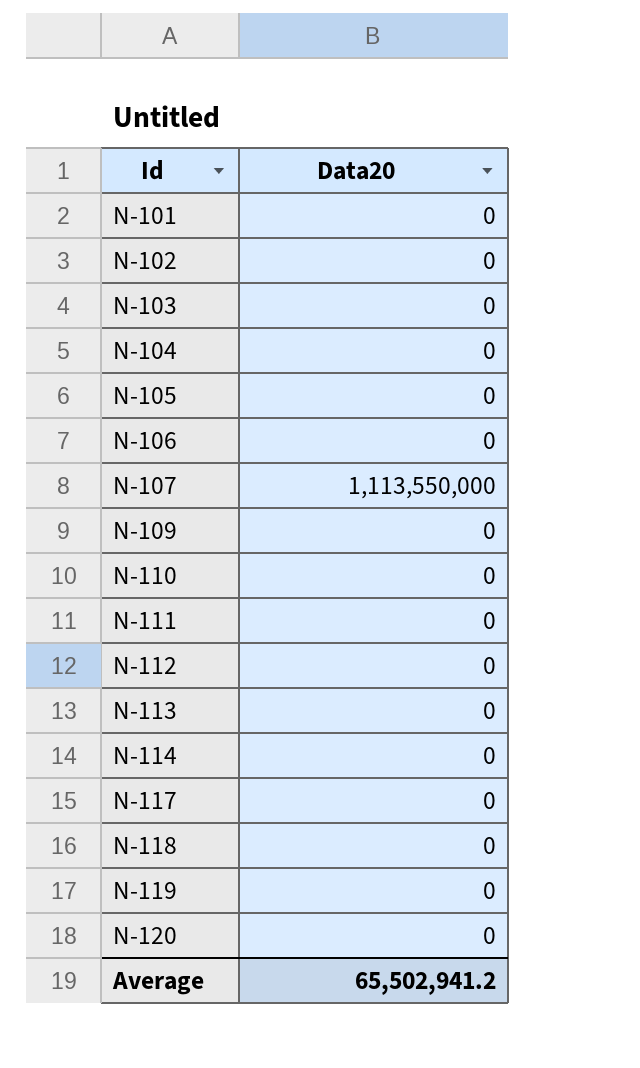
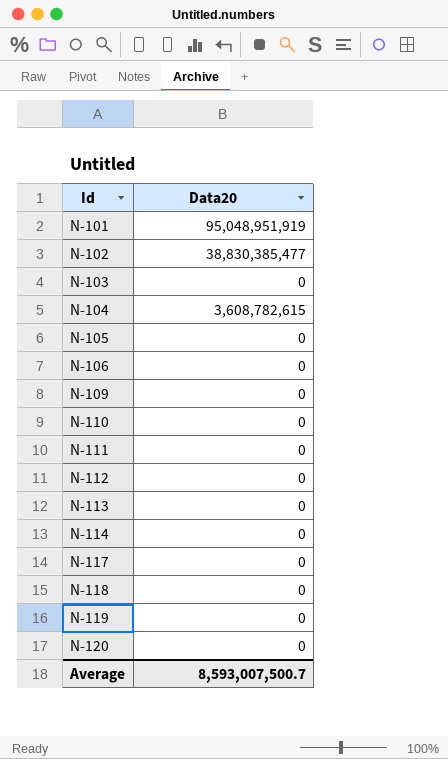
row N-107: 1,113,550,000 -> none
N-101 | Data20: 0 -> 95,048,951,919
N-102 | Data20: 0 -> 38,830,385,477
N-104 | Data20: 0 -> 3,608,782,615
Average | Data20: 65,502,941.2 -> 8,593,007,500.7

